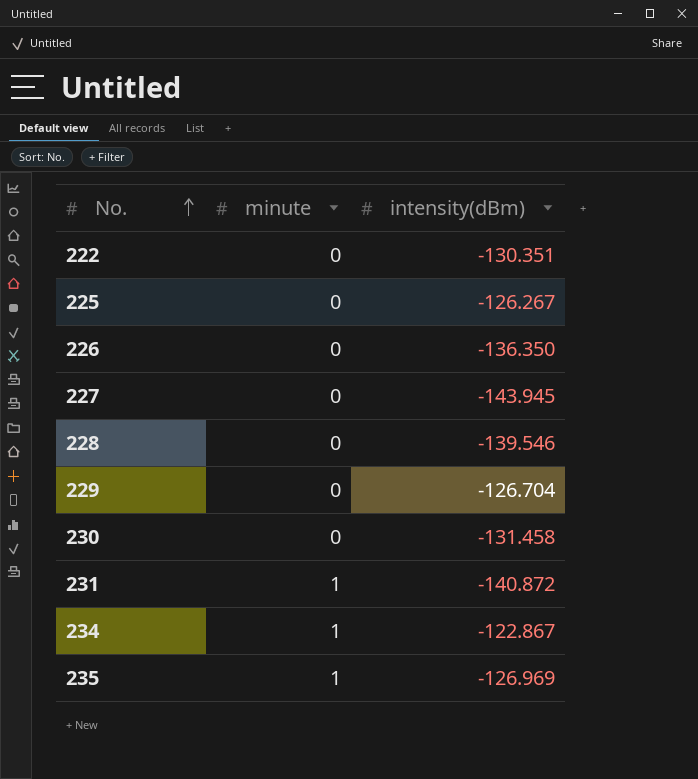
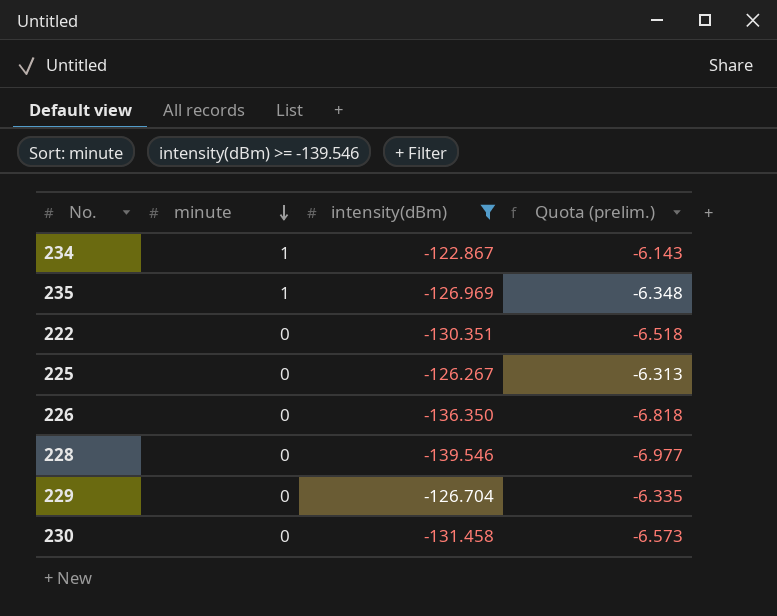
filter: none -> intensity(dBm) >= -139.546
row order: No. ascending -> minute descending
column Quota (prelim.) | formula: none -> [intensity(dBm)] * 0.05

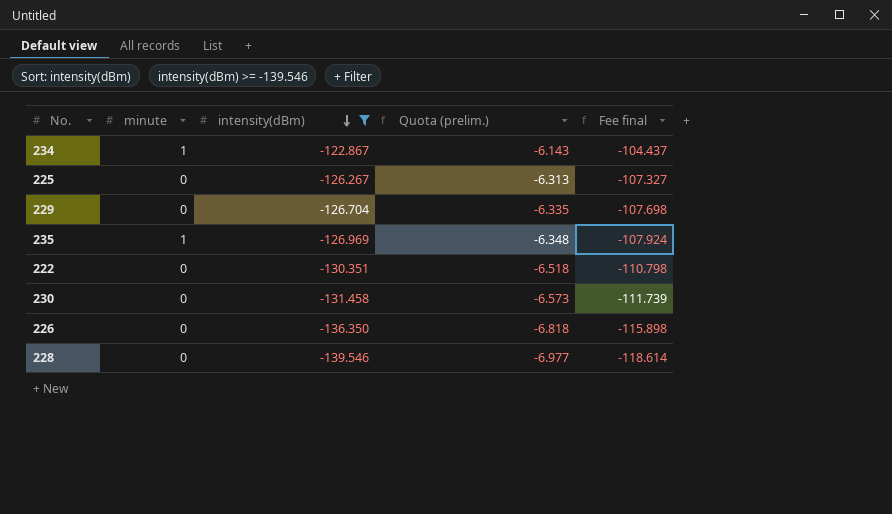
row order: minute descending -> intensity(dBm) descending
column Fee final | formula: none -> [intensity(dBm)] * 0.85

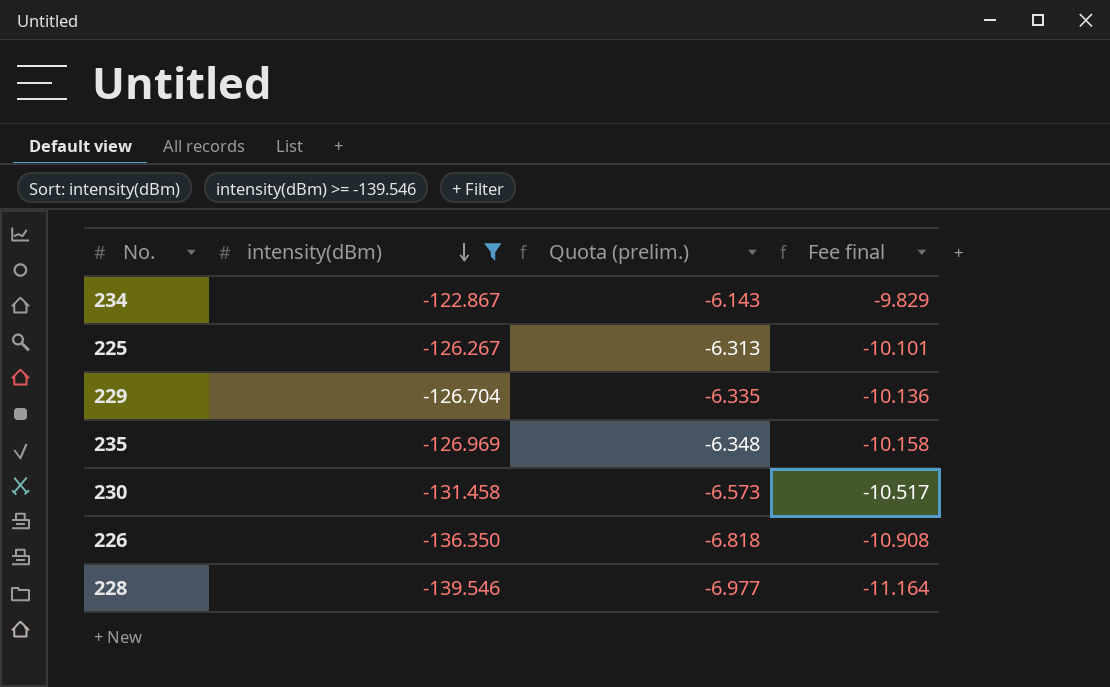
column minute | position: 2 -> none
column Fee final | formula: [intensity(dBm)] * 0.85 -> [intensity(dBm)] * 0.08
row 222: 0 | -130.351 | -6.518 | -110.798 -> none

